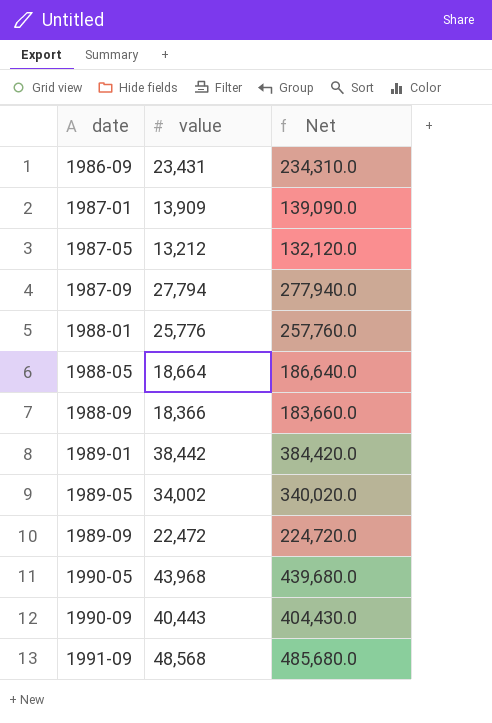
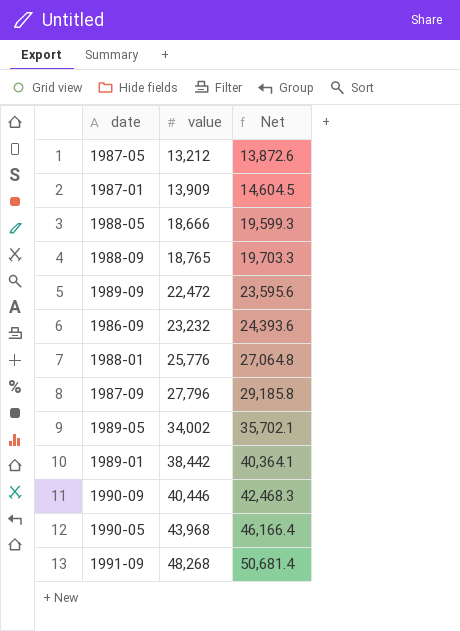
row order: date ascending -> value ascending
column Net | formula: [value] * 10 -> [value] * 1.05
1988-05 | value: 18,664 -> 18,666
1988-09 | value: 18,366 -> 18,765
1986-09 | value: 23,431 -> 23,232
1987-09 | value: 27,794 -> 27,796
1990-09 | value: 40,443 -> 40,446
1991-09 | value: 48,568 -> 48,268

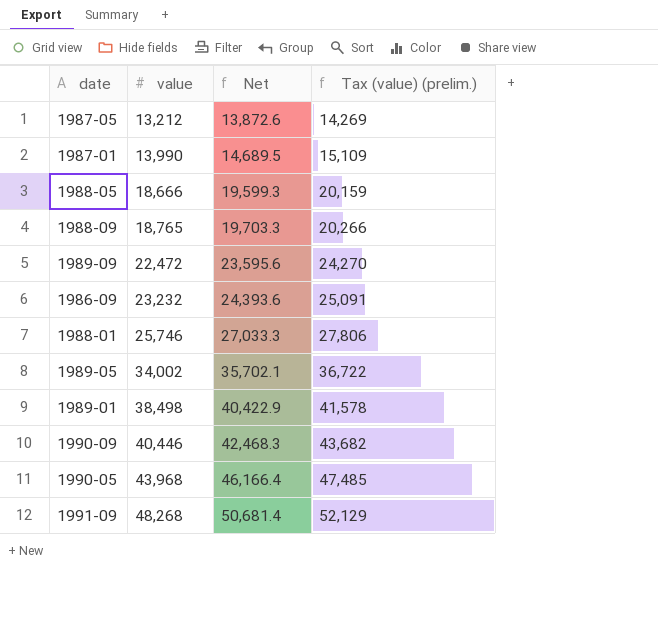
column Tax (value) (prelim.) | formula: none -> [value] * 1.08
row 1987-09: 27,796 | 29,185.8 -> none
1987-01 | value: 13,909 -> 13,990
1987-01 | Net: 14,604.5 -> 14,689.5
1988-01 | value: 25,776 -> 25,746
1988-01 | Net: 27,064.8 -> 27,033.3
1989-01 | value: 38,442 -> 38,498
1989-01 | Net: 40,364.1 -> 40,422.9

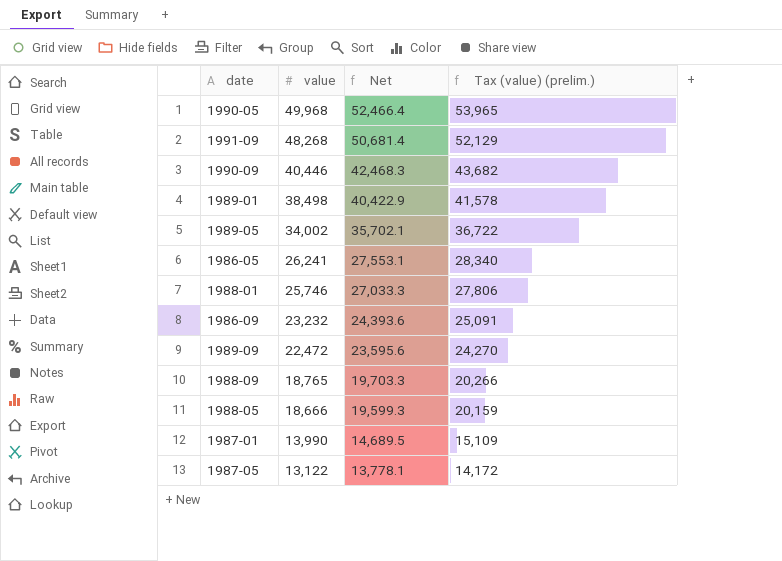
row order: value ascending -> value descending
1990-05 | value: 43,968 -> 49,968
1990-05 | Net: 46,166.4 -> 52,466.4
1990-05 | Tax (value) (prelim.): 47,485 -> 53,965
row 1986-05: none -> 26,241 | 27,553.1 | 28,340
1987-05 | value: 13,212 -> 13,122
1987-05 | Net: 13,872.6 -> 13,778.1
1987-05 | Tax (value) (prelim.): 14,269 -> 14,172

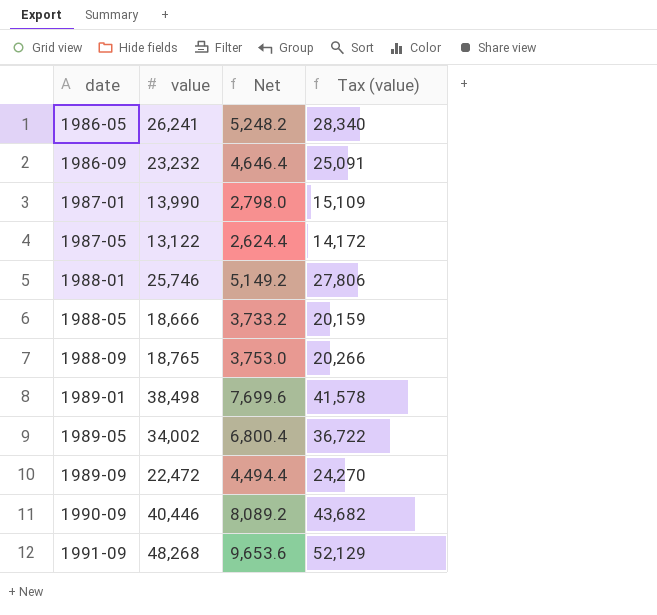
row order: value descending -> date ascending
column Net | formula: [value] * 1.05 -> [value] * 0.2
column name: Tax (value) (prelim.) -> Tax (value)
row 1990-05: 49,968 | 52,466.4 | 53,965 -> none

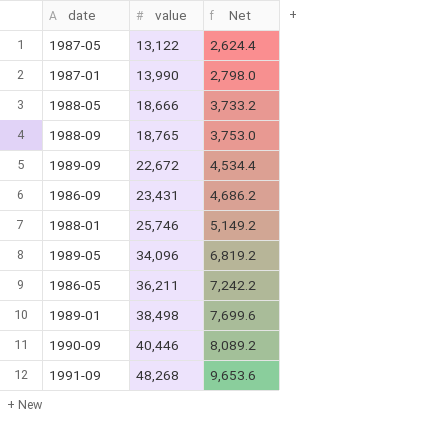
row order: date ascending -> value ascending
column Tax (value) | formula: [value] * 1.08 -> none
1989-09 | value: 22,472 -> 22,672
1989-09 | Net: 4,494.4 -> 4,534.4
1986-09 | value: 23,232 -> 23,431
1986-09 | Net: 4,646.4 -> 4,686.2
1989-05 | value: 34,002 -> 34,096
1989-05 | Net: 6,800.4 -> 6,819.2
1986-05 | value: 26,241 -> 36,211
1986-05 | Net: 5,248.2 -> 7,242.2

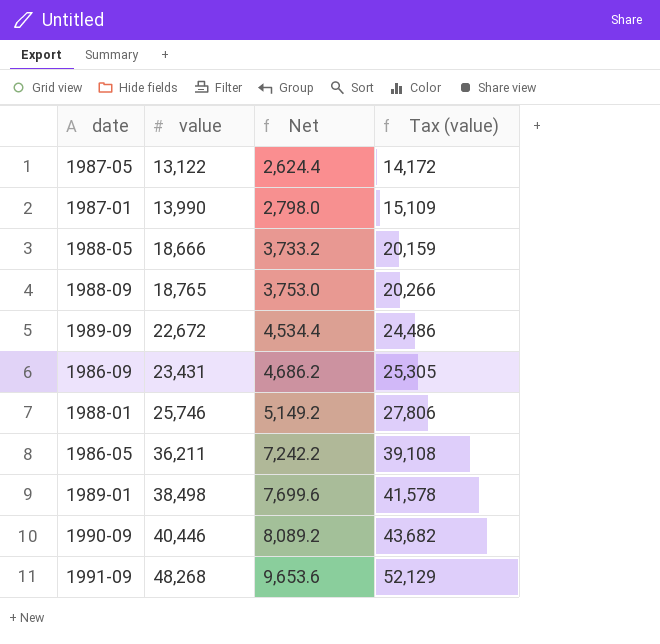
column Tax (value) | formula: none -> [value] * 1.08
row 1989-05: 34,096 | 6,819.2 -> none

